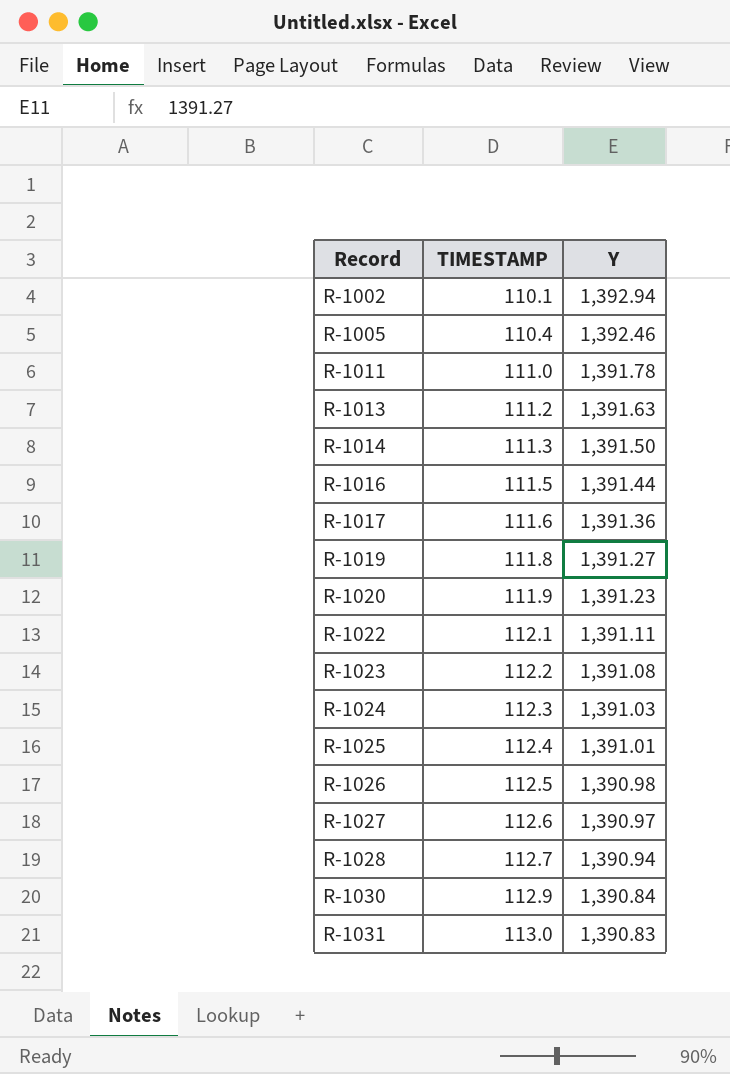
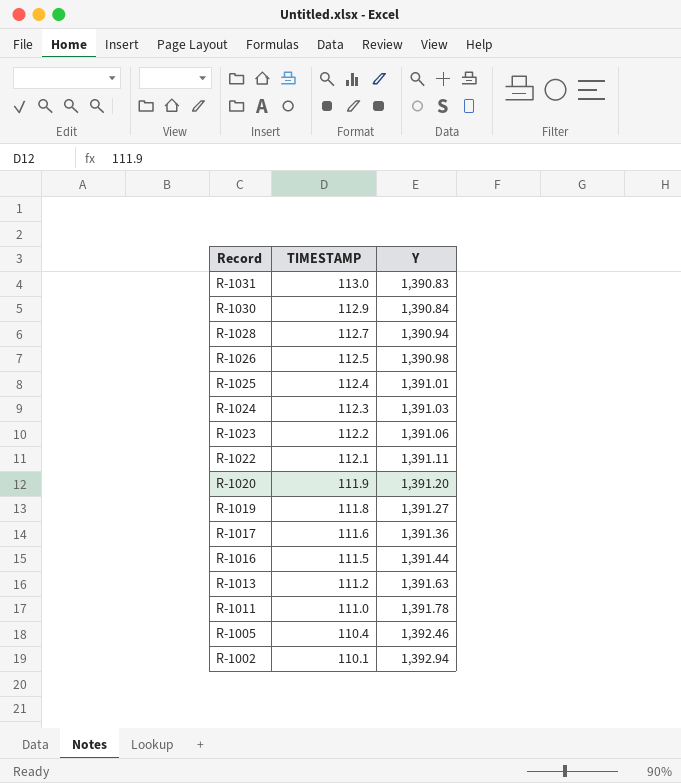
row order: Record ascending -> Record descending
row R-1014: 111.3 | 1,391.50 -> none
row R-1027: 112.6 | 1,390.97 -> none
R-1023 | Y: 1,391.08 -> 1,391.06
R-1020 | Y: 1,391.23 -> 1,391.20

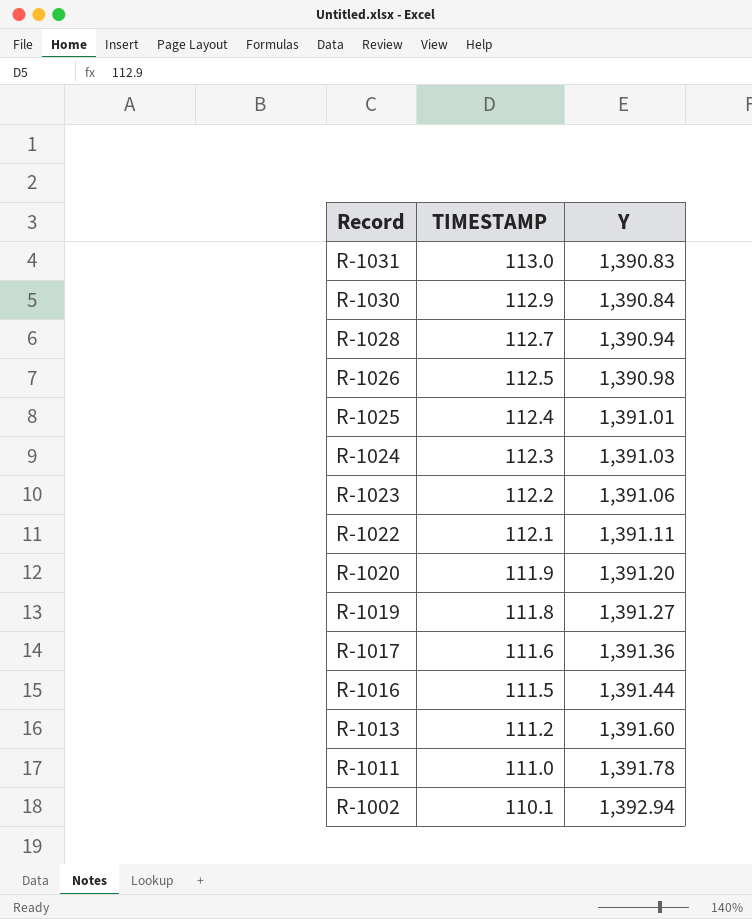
row R-1005: 110.4 | 1,392.46 -> none
R-1013 | Y: 1,391.63 -> 1,391.60

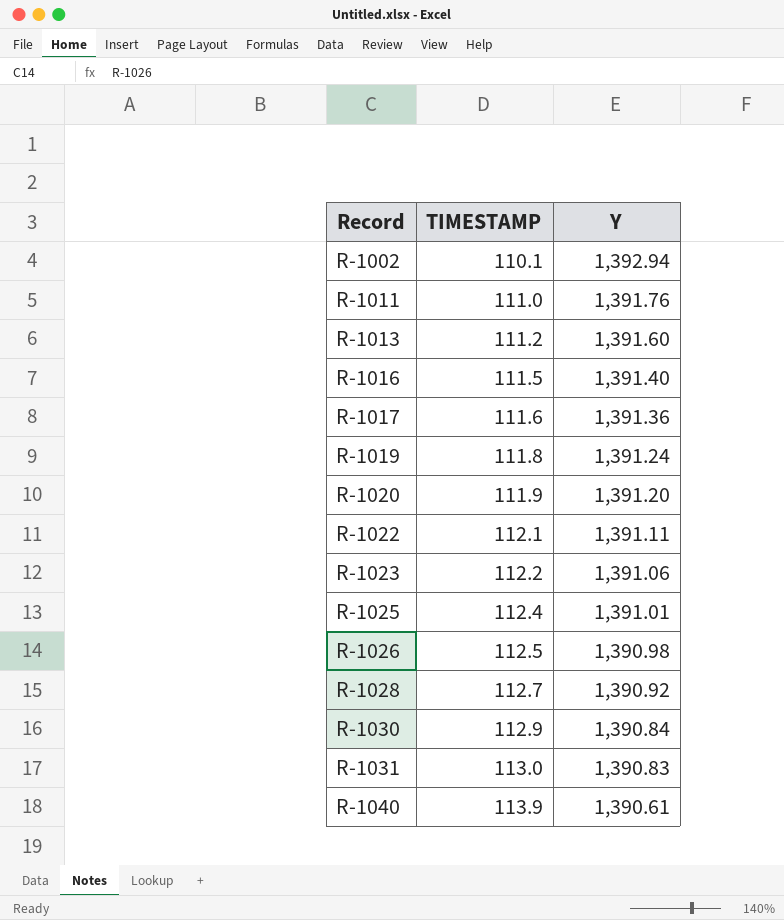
row order: Record descending -> Record ascending
row R-1024: 112.3 | 1,391.03 -> none
R-1011 | Y: 1,391.78 -> 1,391.76
R-1016 | Y: 1,391.44 -> 1,391.40
R-1019 | Y: 1,391.27 -> 1,391.24
R-1028 | Y: 1,390.94 -> 1,390.92
row R-1040: none -> 113.9 | 1,390.61

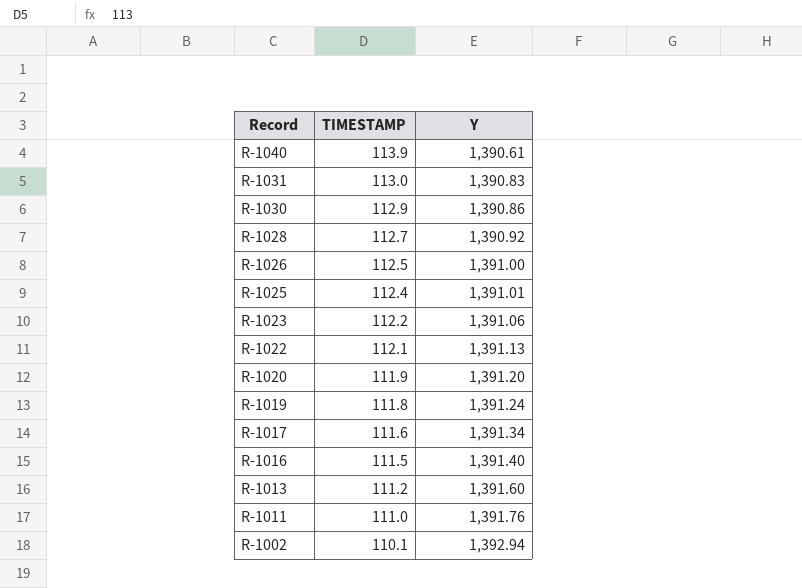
row order: Record ascending -> Record descending
R-1030 | Y: 1,390.84 -> 1,390.86
R-1026 | Y: 1,390.98 -> 1,391.00
R-1022 | Y: 1,391.11 -> 1,391.13
R-1017 | Y: 1,391.36 -> 1,391.34

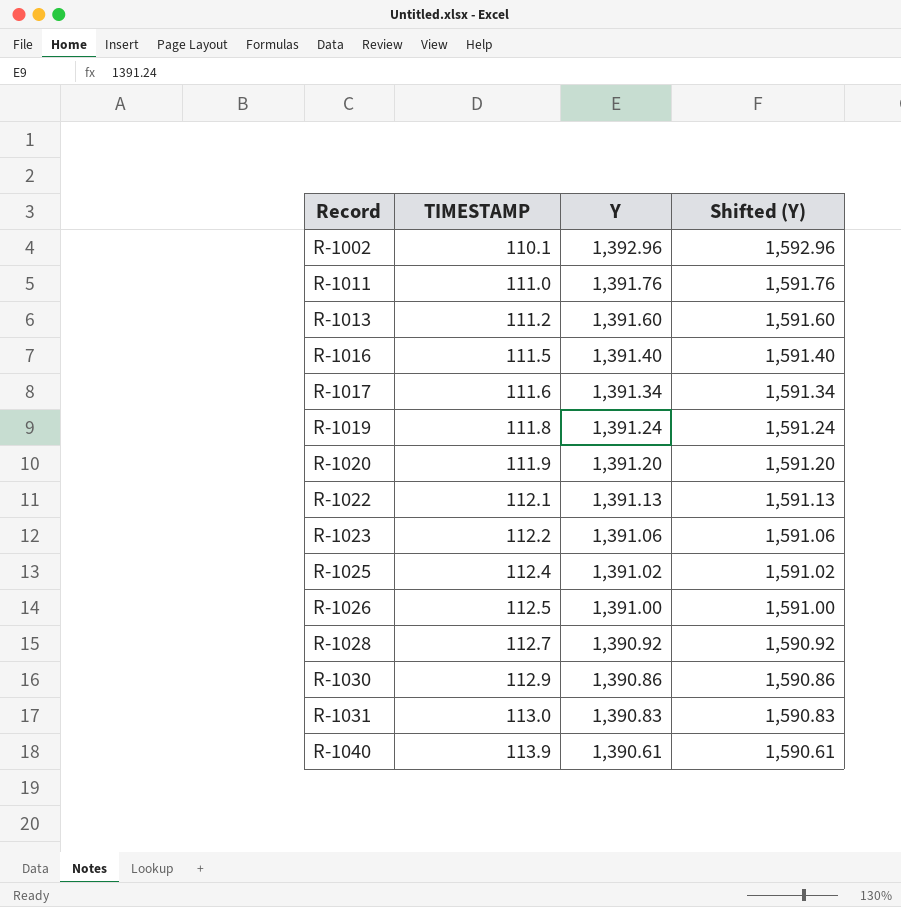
row order: Record descending -> Record ascending
column Shifted (Y) | formula: none -> [Y] + 200
R-1002 | Y: 1,392.94 -> 1,392.96
R-1025 | Y: 1,391.01 -> 1,391.02

